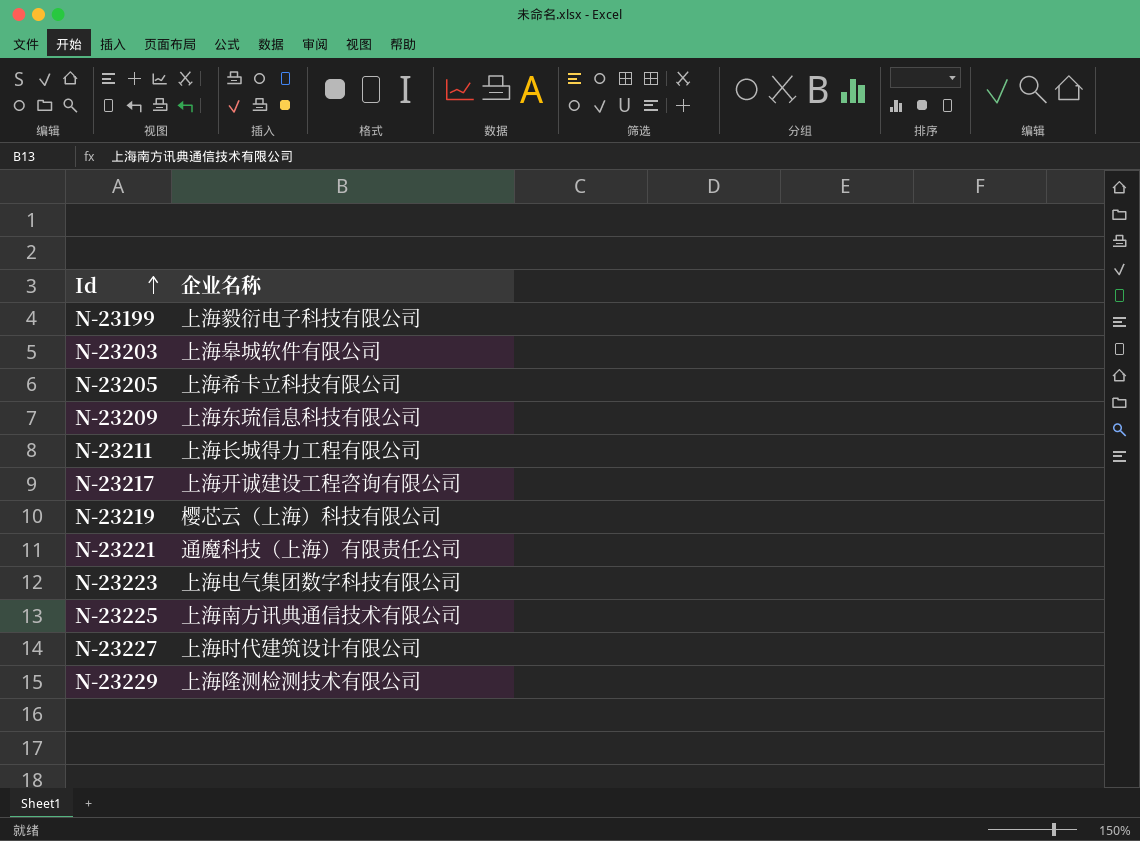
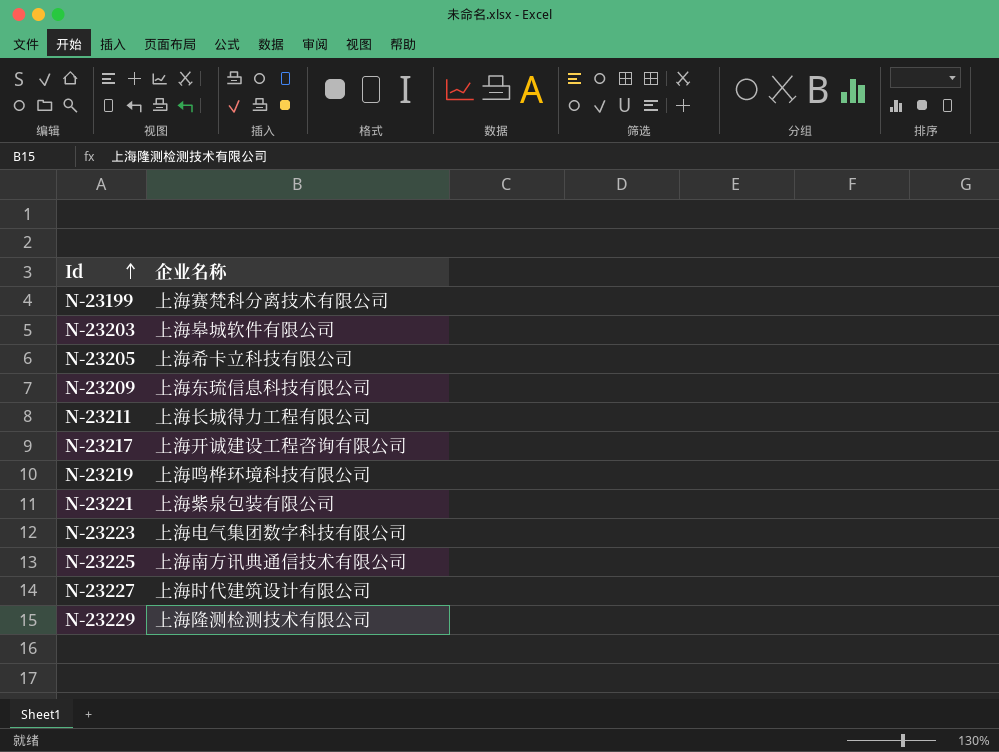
N-23199 | 企业名称: 上海毅衍电子科技有限公司 -> 上海赛梵科分离技术有限公司
N-23219 | 企业名称: 樱芯云（上海）科技有限公司 -> 上海鸣桦环境科技有限公司
N-23221 | 企业名称: 通魔科技（上海）有限责任公司 -> 上海紫泉包装有限公司

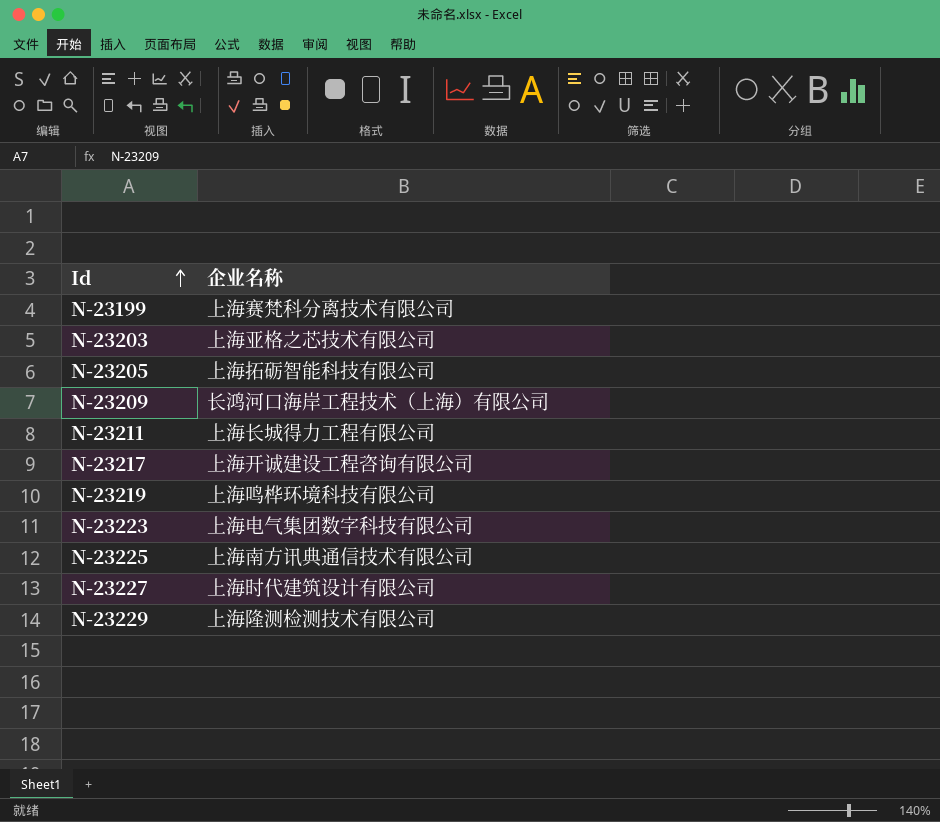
row N-23221: 上海紫泉包装有限公司 -> none
N-23203 | 企业名称: 上海皋城软件有限公司 -> 上海亚格之芯技术有限公司
N-23205 | 企业名称: 上海希卡立科技有限公司 -> 上海拓砺智能科技有限公司
N-23209 | 企业名称: 上海东琉信息科技有限公司 -> 长鸿河口海岸工程技术（上海）有限公司

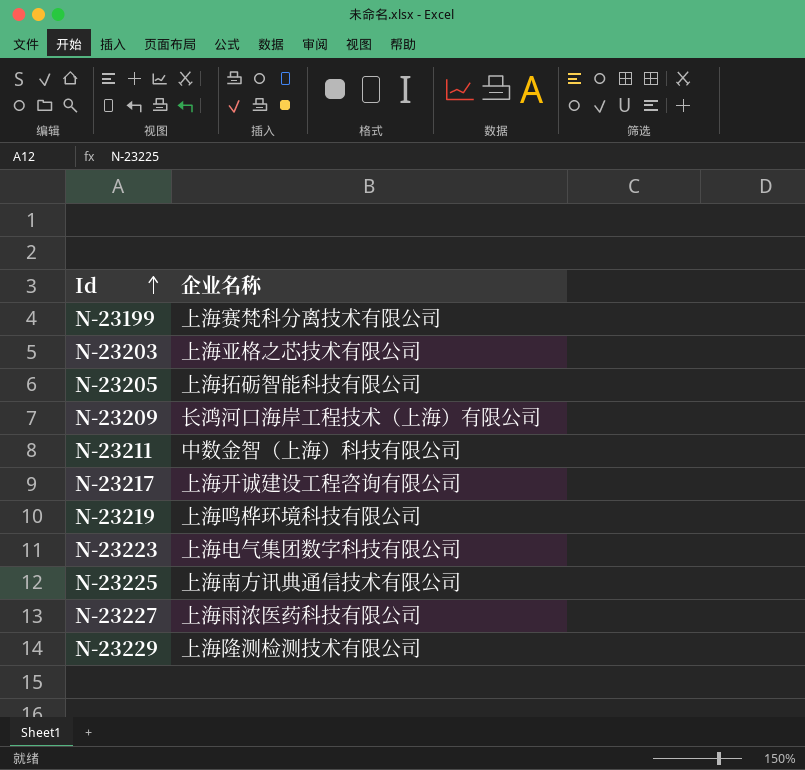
N-23211 | 企业名称: 上海长城得力工程有限公司 -> 中数金智（上海）科技有限公司
N-23227 | 企业名称: 上海时代建筑设计有限公司 -> 上海雨浓医药科技有限公司

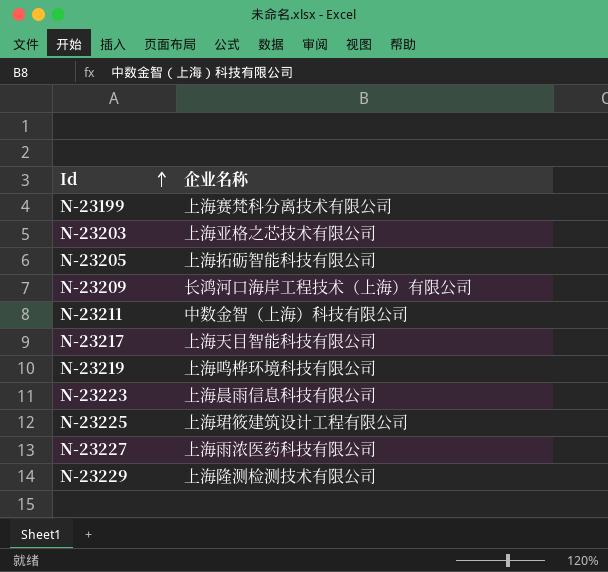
N-23217 | 企业名称: 上海开诚建设工程咨询有限公司 -> 上海天目智能科技有限公司
N-23223 | 企业名称: 上海电气集团数字科技有限公司 -> 上海晨雨信息科技有限公司
N-23225 | 企业名称: 上海南方讯典通信技术有限公司 -> 上海珺筱建筑设计工程有限公司

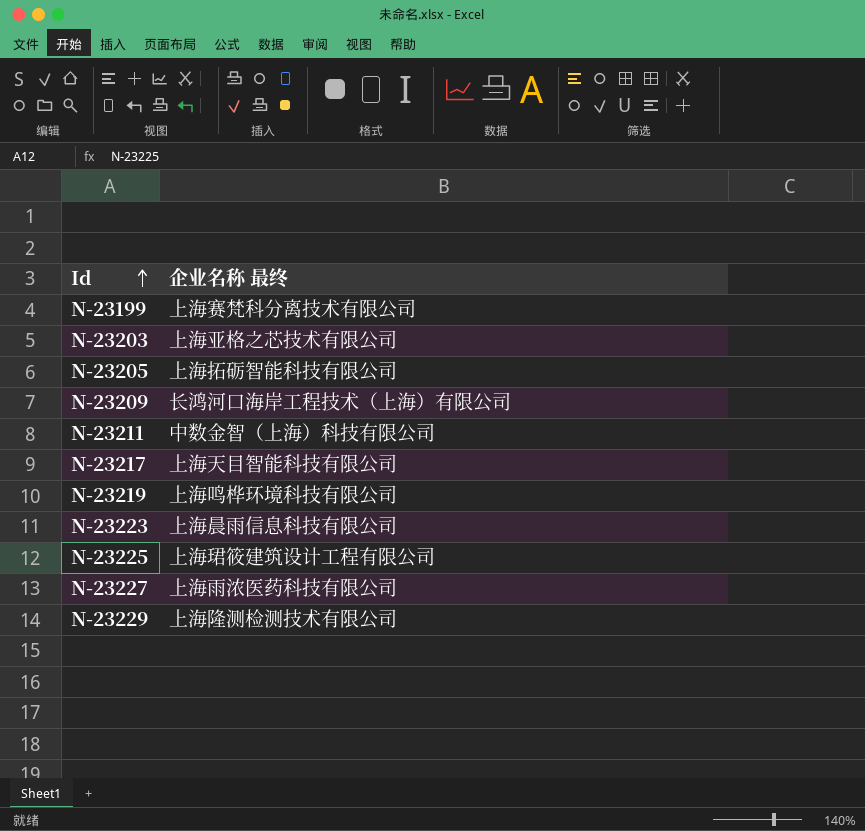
column name: 企业名称 -> 企业名称 最终

